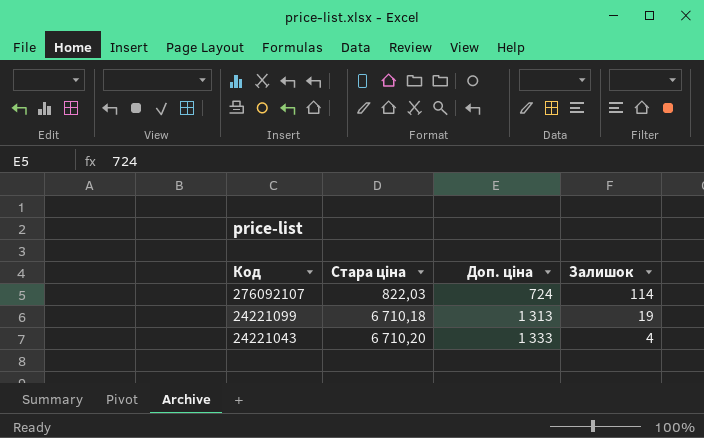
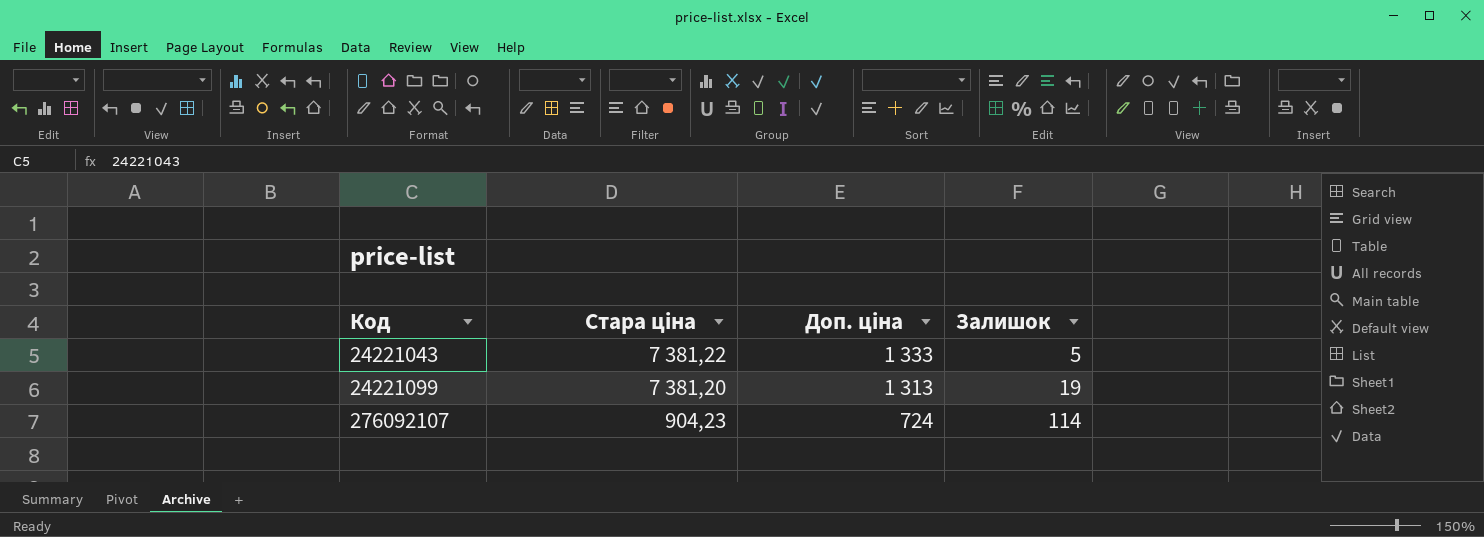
row order: Код descending -> Код ascending
24221043 | Стара ціна: 6 710,20 -> 7 381,22
24221043 | Залишок: 4 -> 5
24221099 | Стара ціна: 6 710,18 -> 7 381,20
276092107 | Стара ціна: 822,03 -> 904,23

